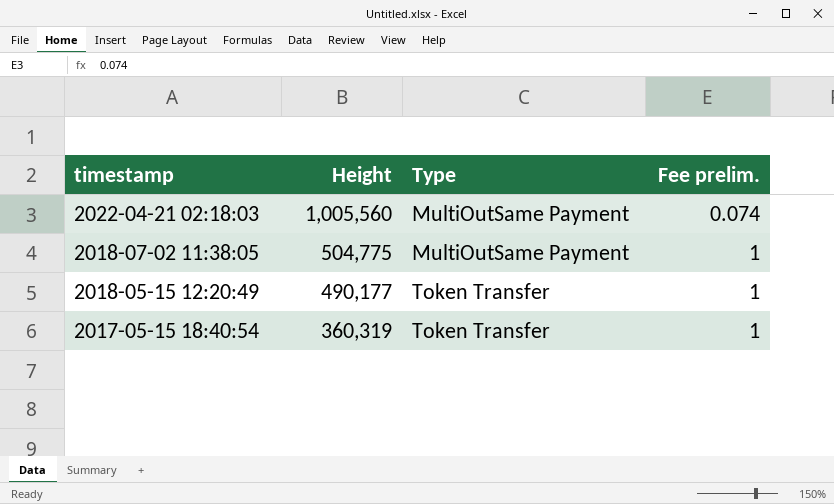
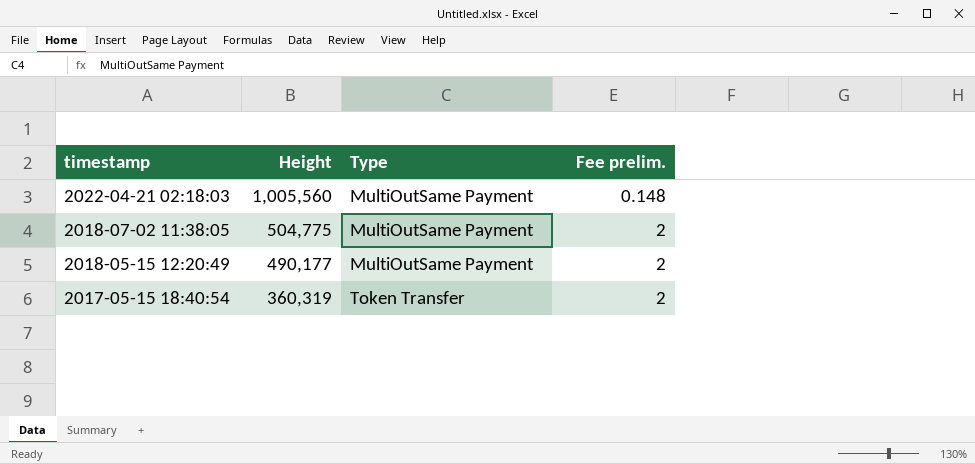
2022-04-21 02:18:03 | Fee prelim.: 0.074 -> 0.148
2018-07-02 11:38:05 | Fee prelim.: 1 -> 2
2018-05-15 12:20:49 | Type: Token Transfer -> MultiOutSame Payment
2018-05-15 12:20:49 | Fee prelim.: 1 -> 2
2017-05-15 18:40:54 | Fee prelim.: 1 -> 2

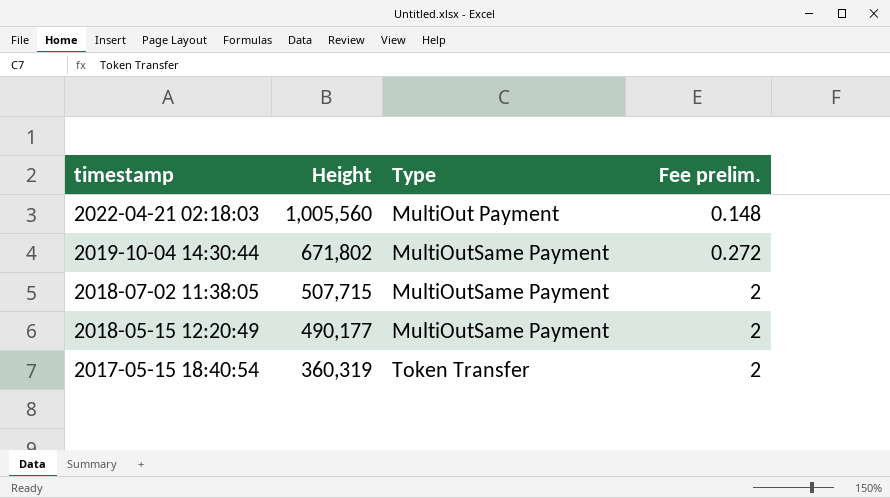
2022-04-21 02:18:03 | Type: MultiOutSame Payment -> MultiOut Payment
row 2019-10-04 14:30:44: none -> 671,802 | MultiOutSame Payment | 0.272
2018-07-02 11:38:05 | Height: 504,775 -> 507,715

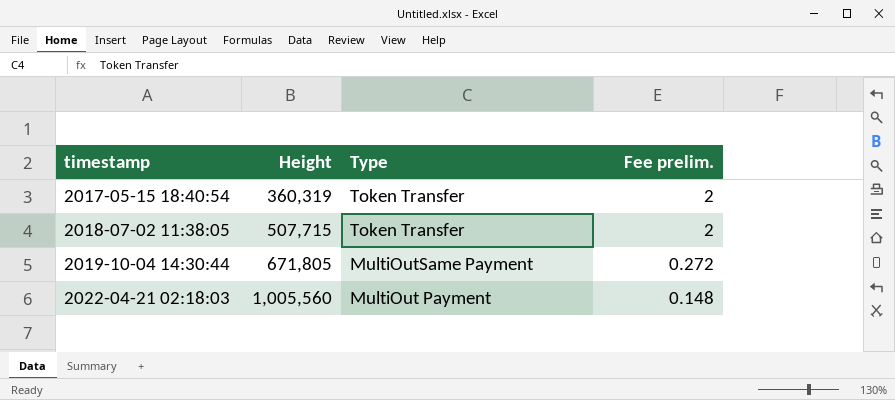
row order: timestamp descending -> timestamp ascending
row 2018-05-15 12:20:49: 490,177 | MultiOutSame Payment | 2 -> none
2018-07-02 11:38:05 | Type: MultiOutSame Payment -> Token Transfer
2019-10-04 14:30:44 | Height: 671,802 -> 671,805

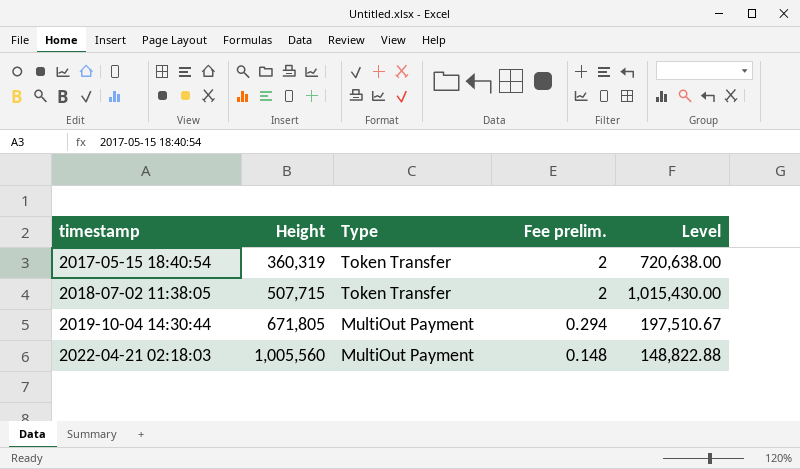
column Level | formula: none -> [Height] * [Fee prelim.]
2019-10-04 14:30:44 | Type: MultiOutSame Payment -> MultiOut Payment
2019-10-04 14:30:44 | Fee prelim.: 0.272 -> 0.294

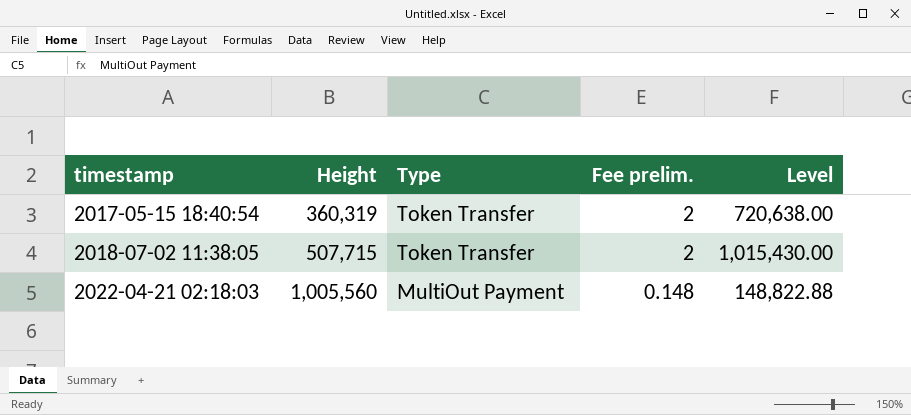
row 2019-10-04 14:30:44: 671,805 | MultiOut Payment | 0.294 | 197,510.67 -> none

